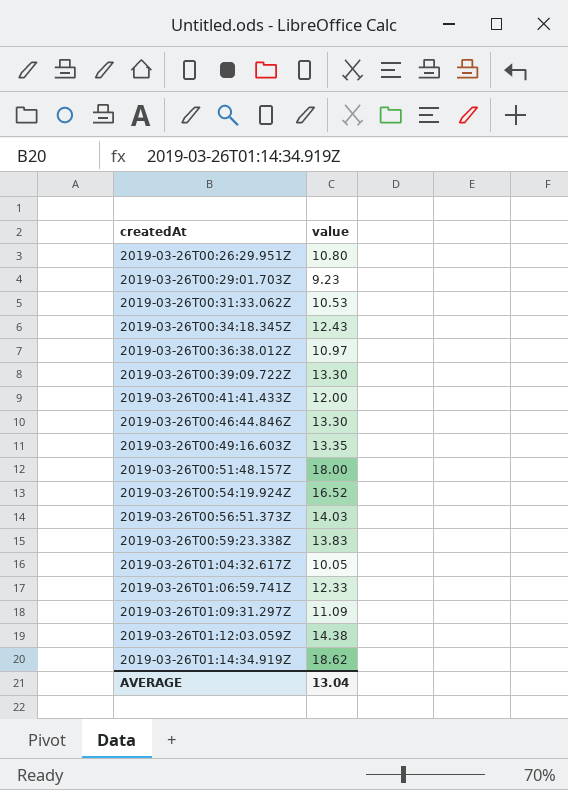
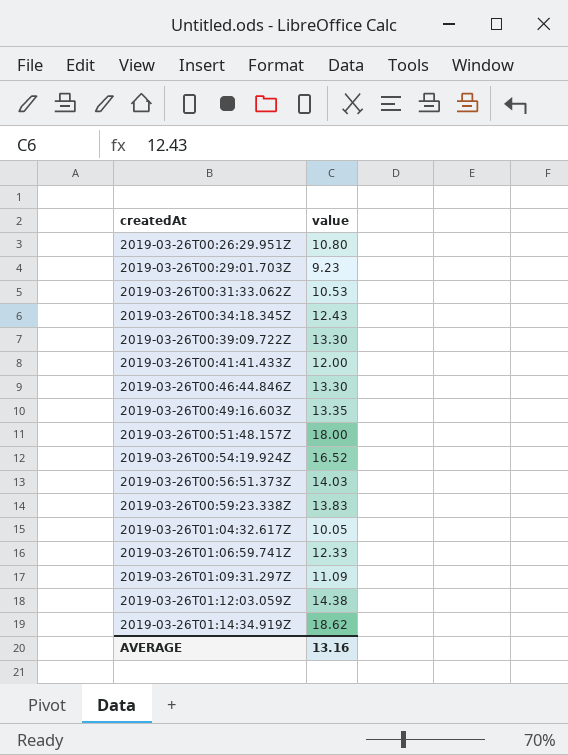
row 2019-03-26T00:36:38.012Z: 10.97 -> none
AVERAGE | value: 13.04 -> 13.16

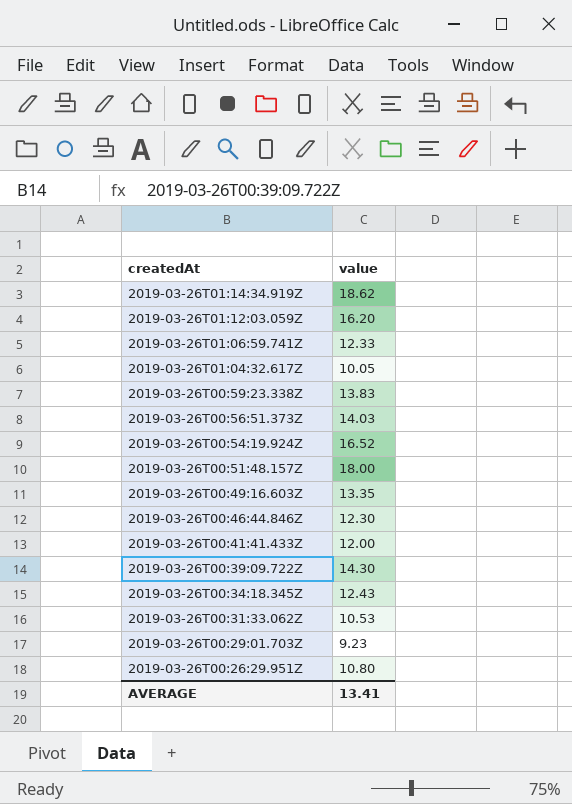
row order: createdAt ascending -> createdAt descending
row 2019-03-26T01:09:31.297Z: 11.09 -> none
2019-03-26T01:12:03.059Z | value: 14.38 -> 16.20
2019-03-26T00:46:44.846Z | value: 13.30 -> 12.30
2019-03-26T00:39:09.722Z | value: 13.30 -> 14.30
AVERAGE | value: 13.16 -> 13.41

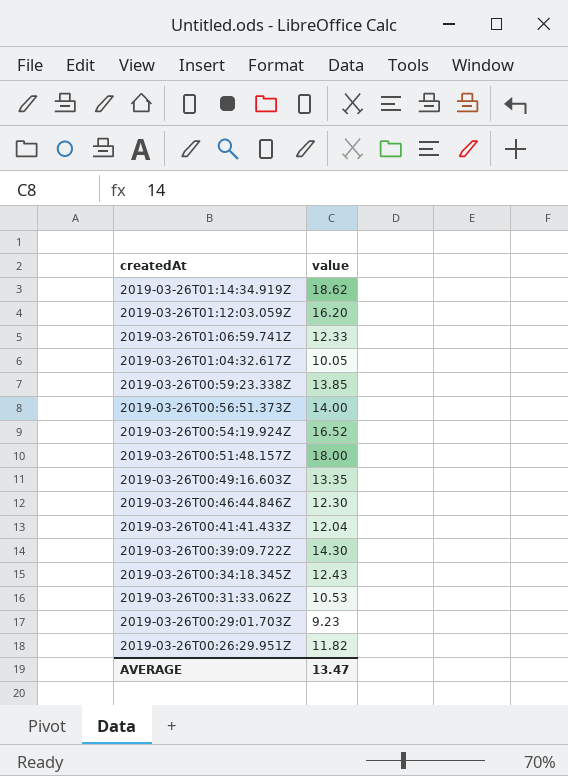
2019-03-26T00:59:23.338Z | value: 13.83 -> 13.85
2019-03-26T00:56:51.373Z | value: 14.03 -> 14.00
2019-03-26T00:41:41.433Z | value: 12.00 -> 12.04
2019-03-26T00:26:29.951Z | value: 10.80 -> 11.82
AVERAGE | value: 13.41 -> 13.47

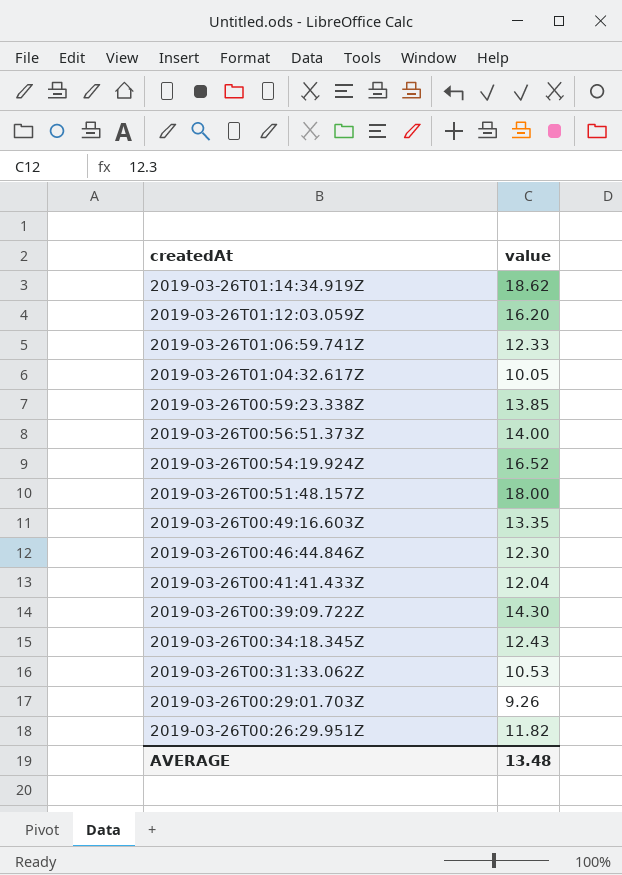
2019-03-26T00:29:01.703Z | value: 9.23 -> 9.26
AVERAGE | value: 13.47 -> 13.48

